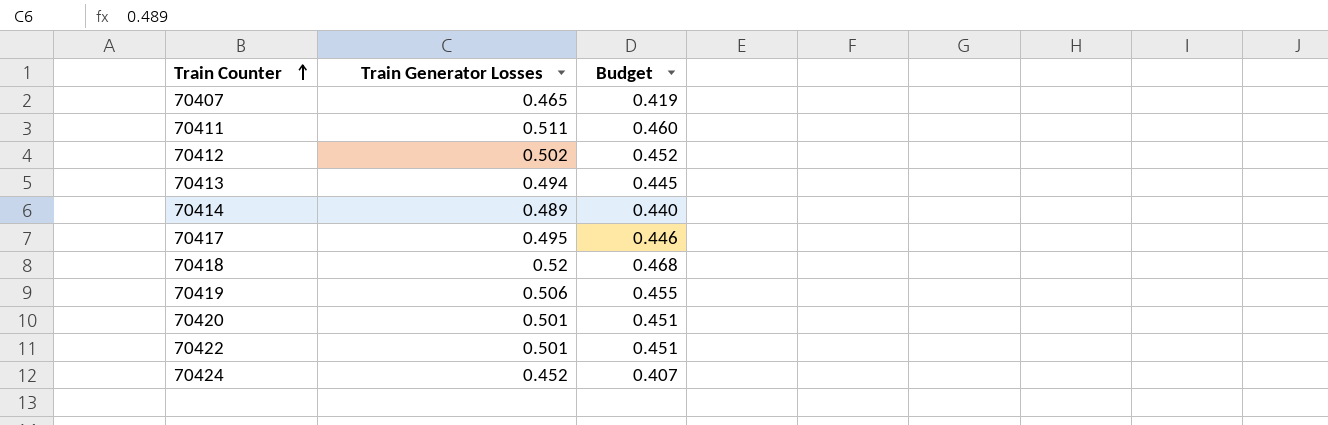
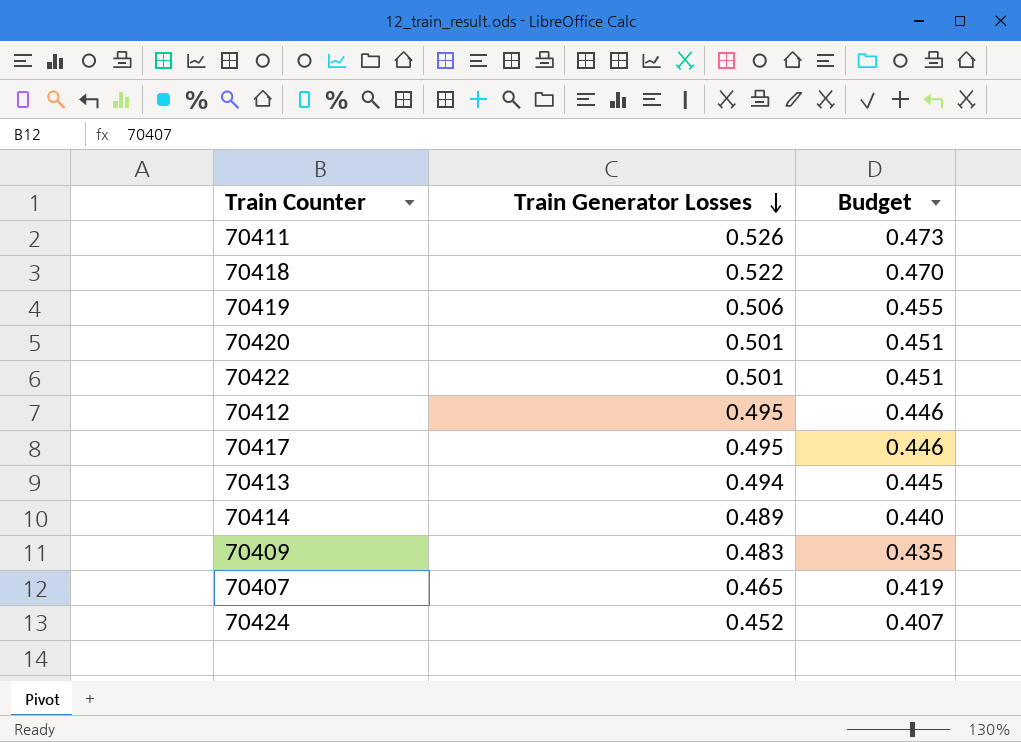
row order: Train Counter ascending -> Train Generator Losses descending
70411 | Train Generator Losses: 0.511 -> 0.526
70411 | Budget: 0.460 -> 0.473
70418 | Train Generator Losses: 0.52 -> 0.522
70418 | Budget: 0.468 -> 0.470
70412 | Train Generator Losses: 0.502 -> 0.495
70412 | Budget: 0.452 -> 0.446
row 70409: none -> 0.483 | 0.435

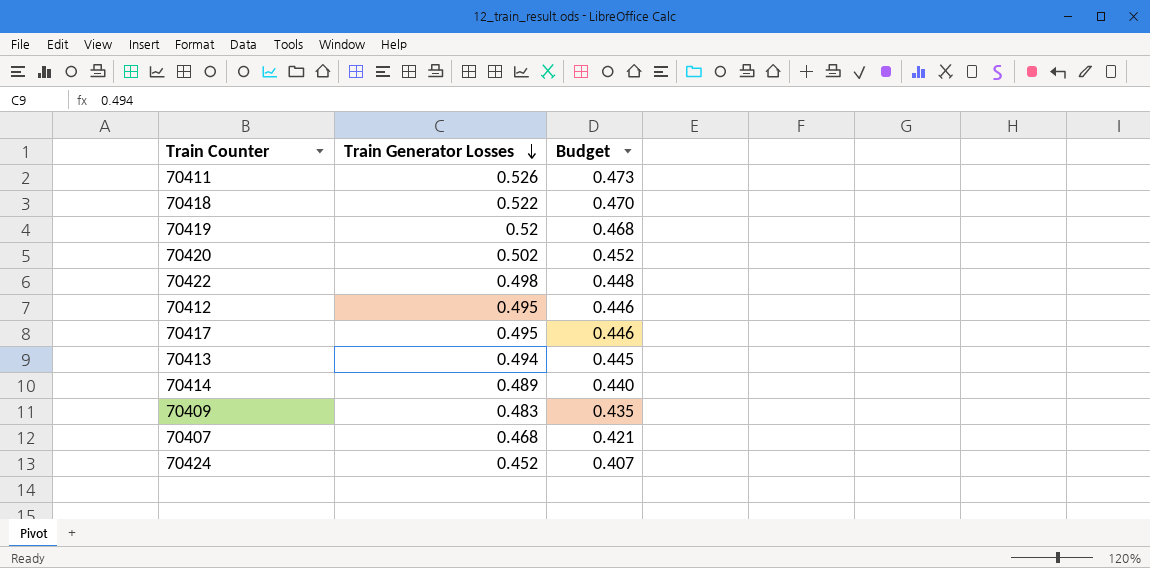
70419 | Train Generator Losses: 0.506 -> 0.52
70419 | Budget: 0.455 -> 0.468
70420 | Train Generator Losses: 0.501 -> 0.502
70420 | Budget: 0.451 -> 0.452
70422 | Train Generator Losses: 0.501 -> 0.498
70422 | Budget: 0.451 -> 0.448
70407 | Train Generator Losses: 0.465 -> 0.468
70407 | Budget: 0.419 -> 0.421

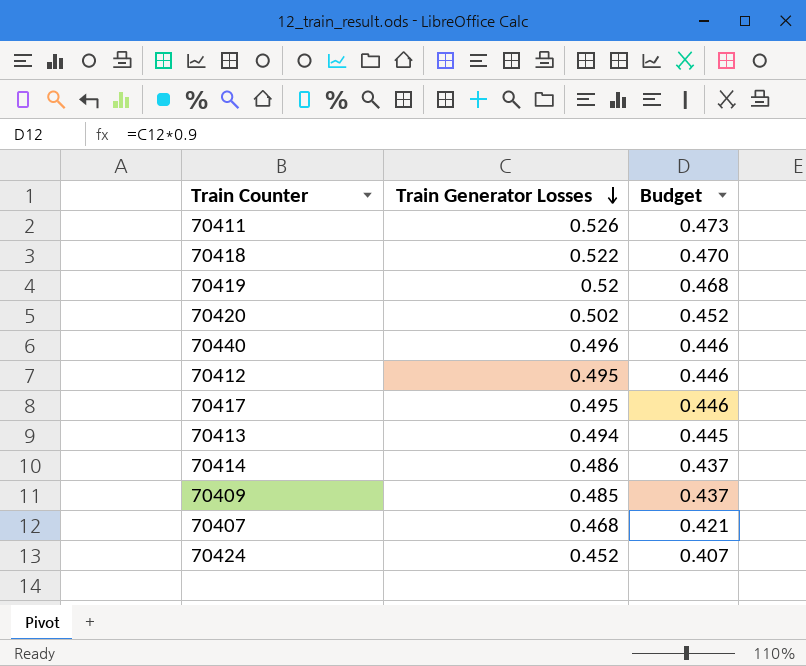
row 70422: 0.498 | 0.448 -> none
row 70440: none -> 0.496 | 0.446
70414 | Train Generator Losses: 0.489 -> 0.486
70414 | Budget: 0.440 -> 0.437
70409 | Train Generator Losses: 0.483 -> 0.485
70409 | Budget: 0.435 -> 0.437

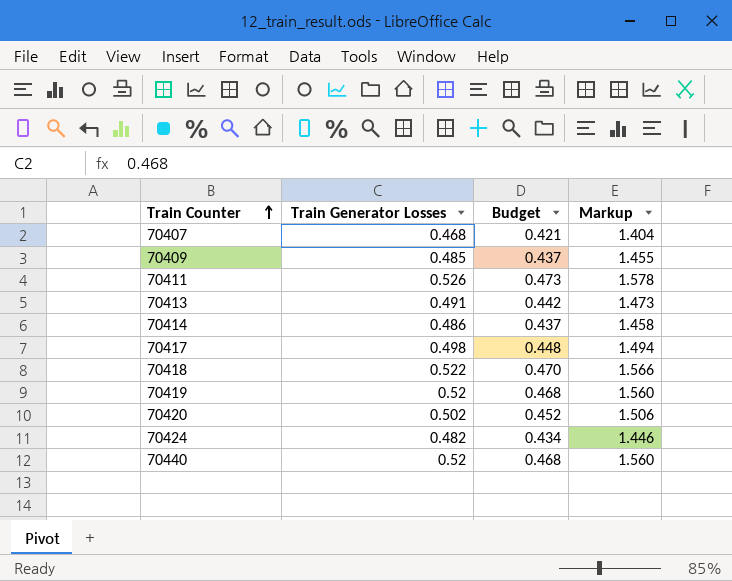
row order: Train Generator Losses descending -> Train Counter ascending
column Markup | formula: none -> [Train Generator Losses] * 3
row 70412: 0.495 | 0.446 -> none
70413 | Train Generator Losses: 0.494 -> 0.491
70413 | Budget: 0.445 -> 0.442
70417 | Train Generator Losses: 0.495 -> 0.498
70417 | Budget: 0.446 -> 0.448
70424 | Train Generator Losses: 0.452 -> 0.482
70424 | Budget: 0.407 -> 0.434
70440 | Train Generator Losses: 0.496 -> 0.52
70440 | Budget: 0.446 -> 0.468

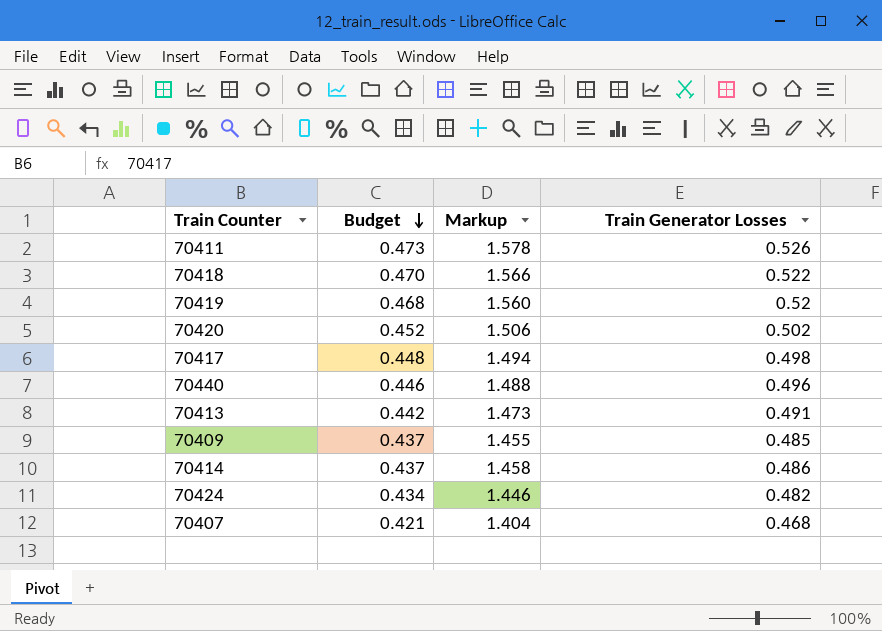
row order: Train Counter ascending -> Budget descending
column Train Generator Losses | position: 2 -> 4
70440 | Budget: 0.468 -> 0.446
70440 | Markup: 1.560 -> 1.488
70440 | Train Generator Losses: 0.52 -> 0.496

